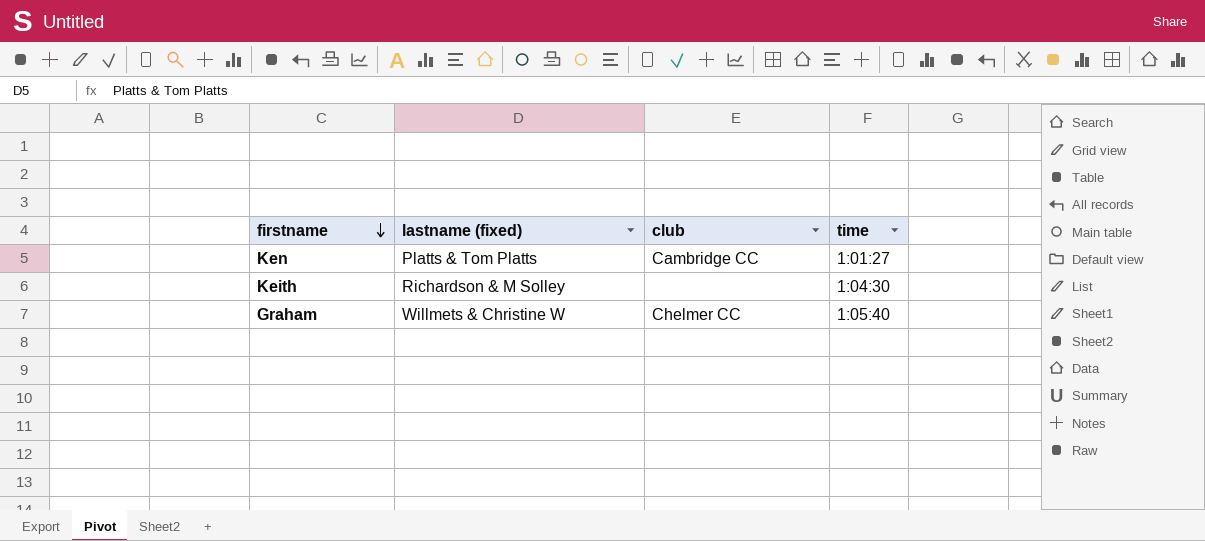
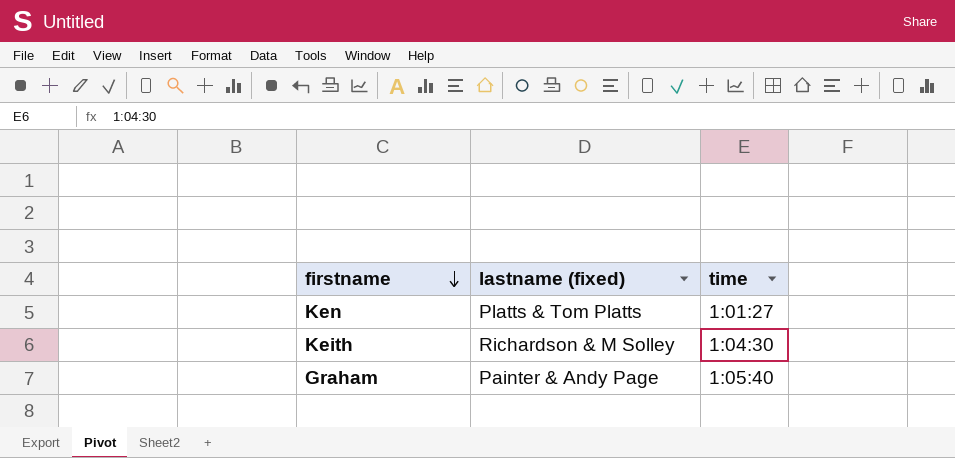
column club | position: 3 -> none
Graham | lastname (fixed): Willmets & Christine W -> Painter & Andy Page

